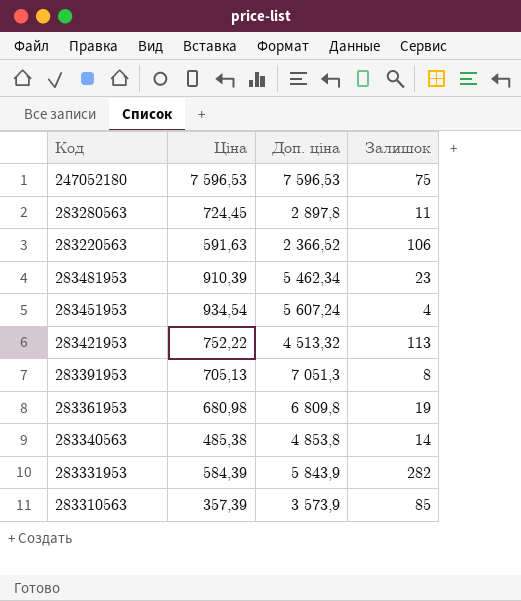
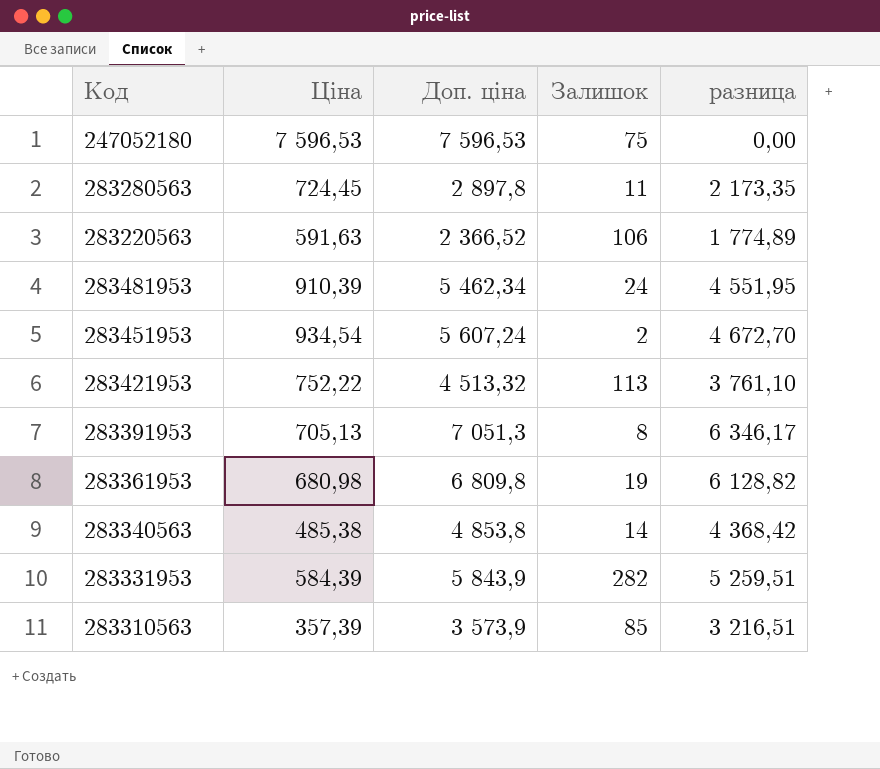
column разница | formula: none -> [Доп. ціна] - [Ціна]
283481953 | Залишок: 23 -> 24
283451953 | Залишок: 4 -> 2

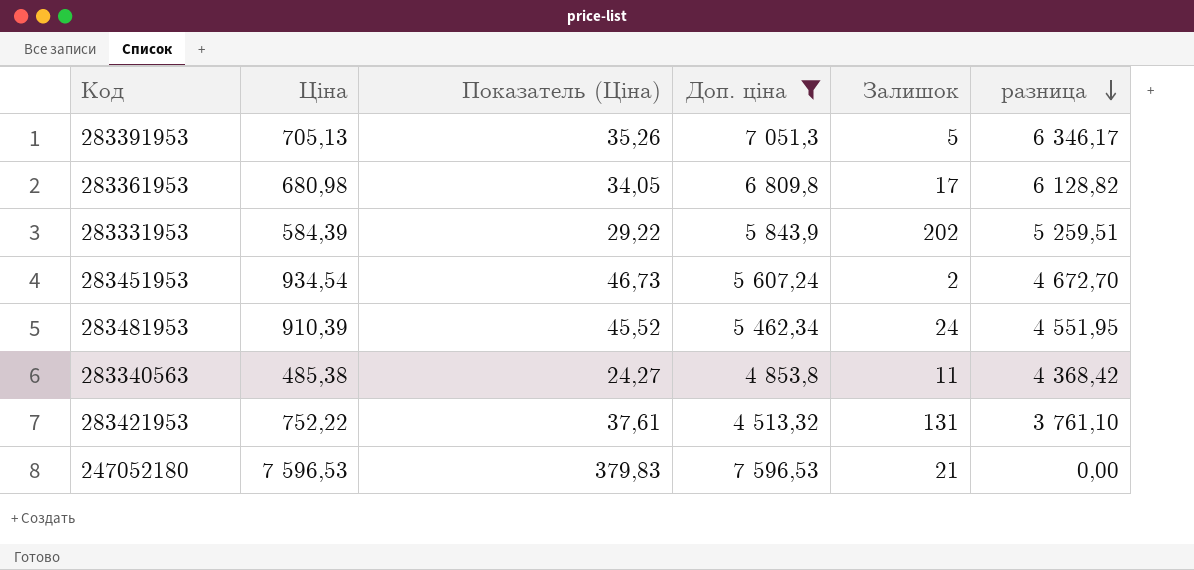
filter: none -> Доп. ціна >= 4 513,32
row order: none -> разница descending
column Показатель (Ціна) | formula: none -> [Ціна] * 0,05
283391953 | Залишок: 8 -> 5
283361953 | Залишок: 19 -> 17
283331953 | Залишок: 282 -> 202
283340563 | Залишок: 14 -> 11
283421953 | Залишок: 113 -> 131
247052180 | Залишок: 75 -> 21

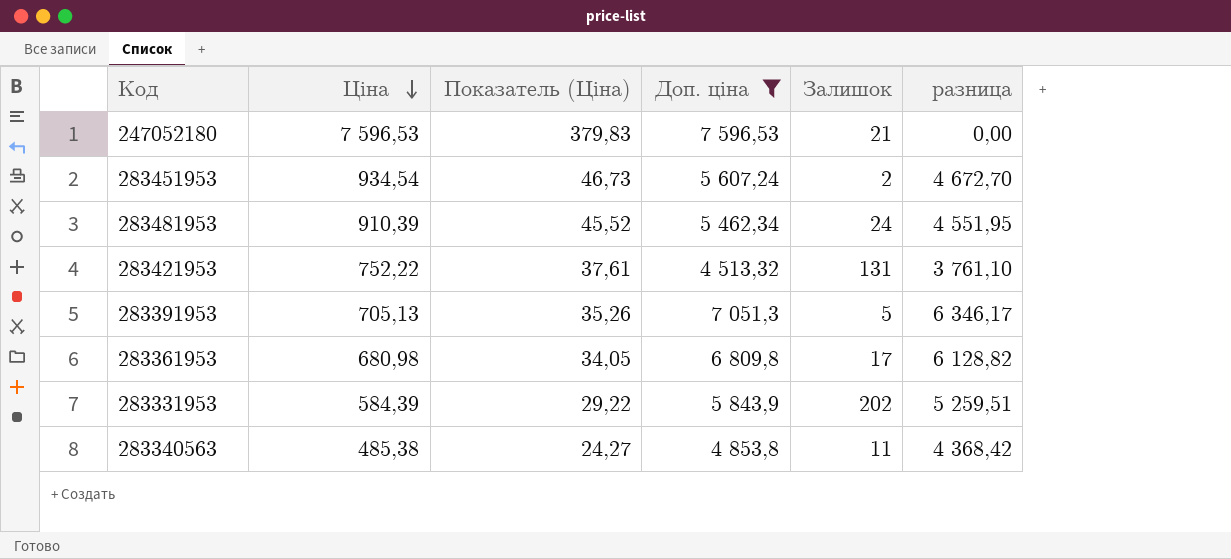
row order: разница descending -> Ціна descending

